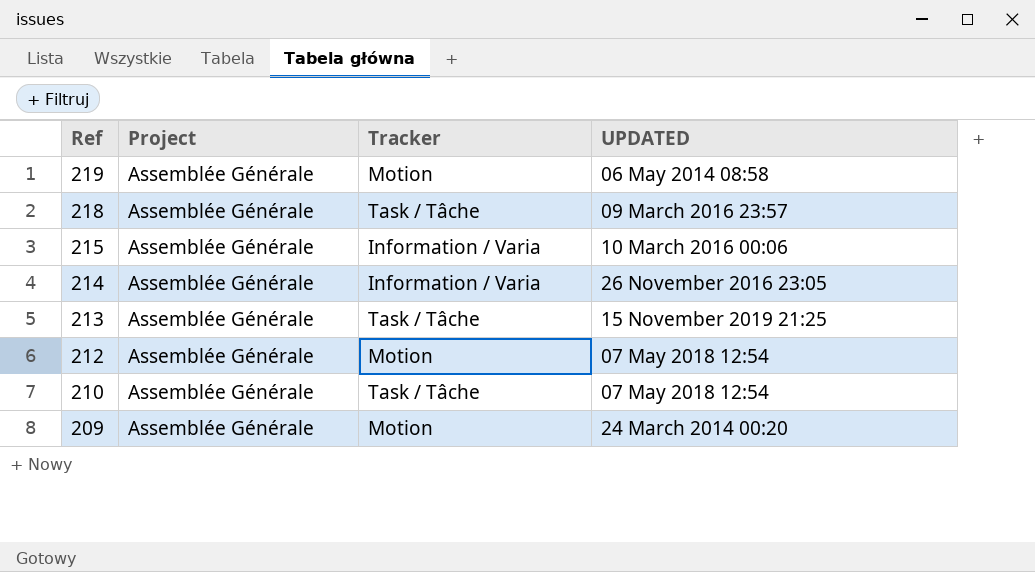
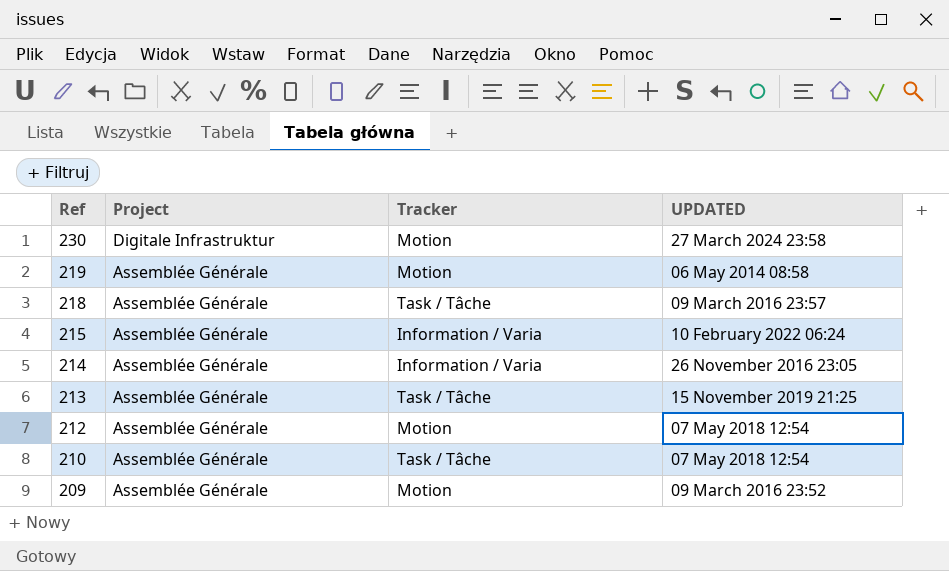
row 230: none -> Digitale Infrastruktur | Motion | 27 March 2024 23:58
215 | UPDATED: 10 March 2016 00:06 -> 10 February 2022 06:24
209 | UPDATED: 24 March 2014 00:20 -> 09 March 2016 23:52

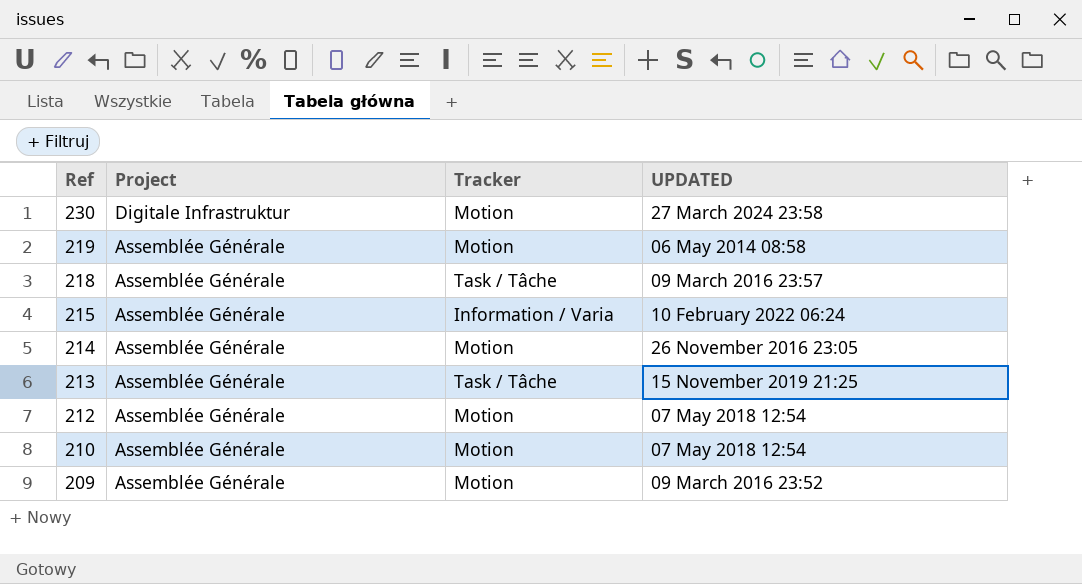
214 | Tracker: Information / Varia -> Motion
210 | Tracker: Task / Tâche -> Motion

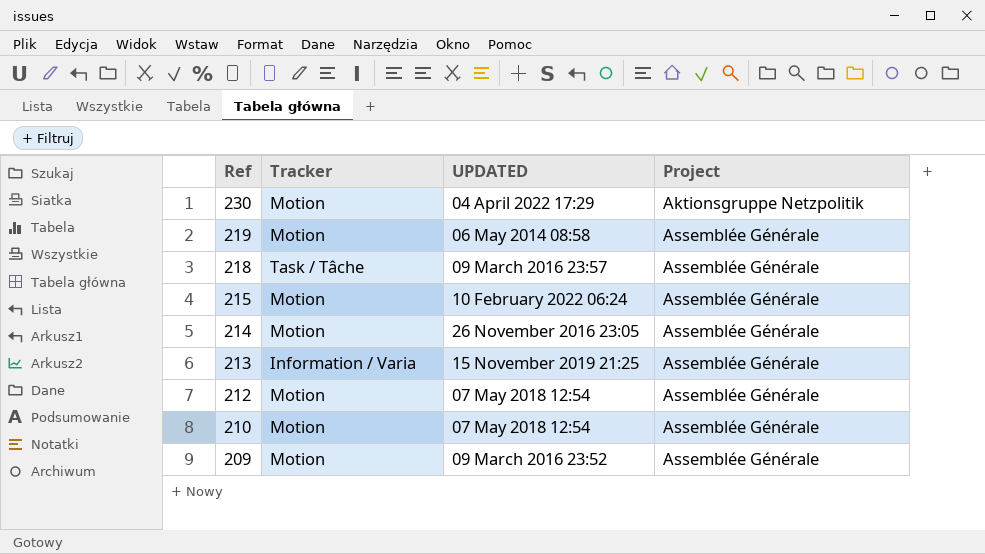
column Project | position: 2 -> 4
230 | UPDATED: 27 March 2024 23:58 -> 04 April 2022 17:29
230 | Project: Digitale Infrastruktur -> Aktionsgruppe Netzpolitik
215 | Tracker: Information / Varia -> Motion
213 | Tracker: Task / Tâche -> Information / Varia

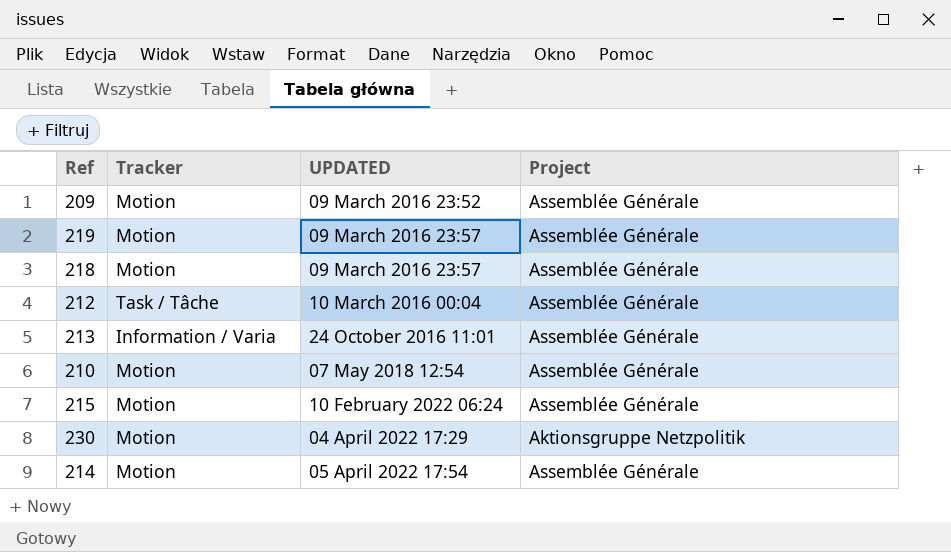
row order: Ref descending -> UPDATED ascending
219 | UPDATED: 06 May 2014 08:58 -> 09 March 2016 23:57
218 | Tracker: Task / Tâche -> Motion
212 | Tracker: Motion -> Task / Tâche
212 | UPDATED: 07 May 2018 12:54 -> 10 March 2016 00:04
213 | UPDATED: 15 November 2019 21:25 -> 24 October 2016 11:01
214 | UPDATED: 26 November 2016 23:05 -> 05 April 2022 17:54

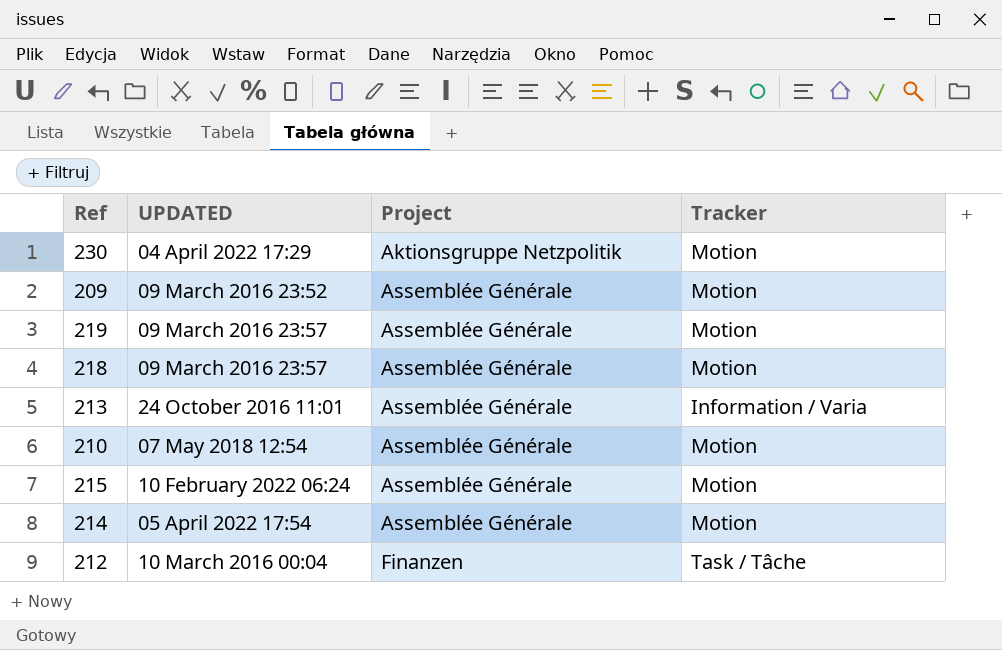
row order: UPDATED ascending -> Project ascending
column Tracker | position: 2 -> 4
212 | Project: Assemblée Générale -> Finanzen

